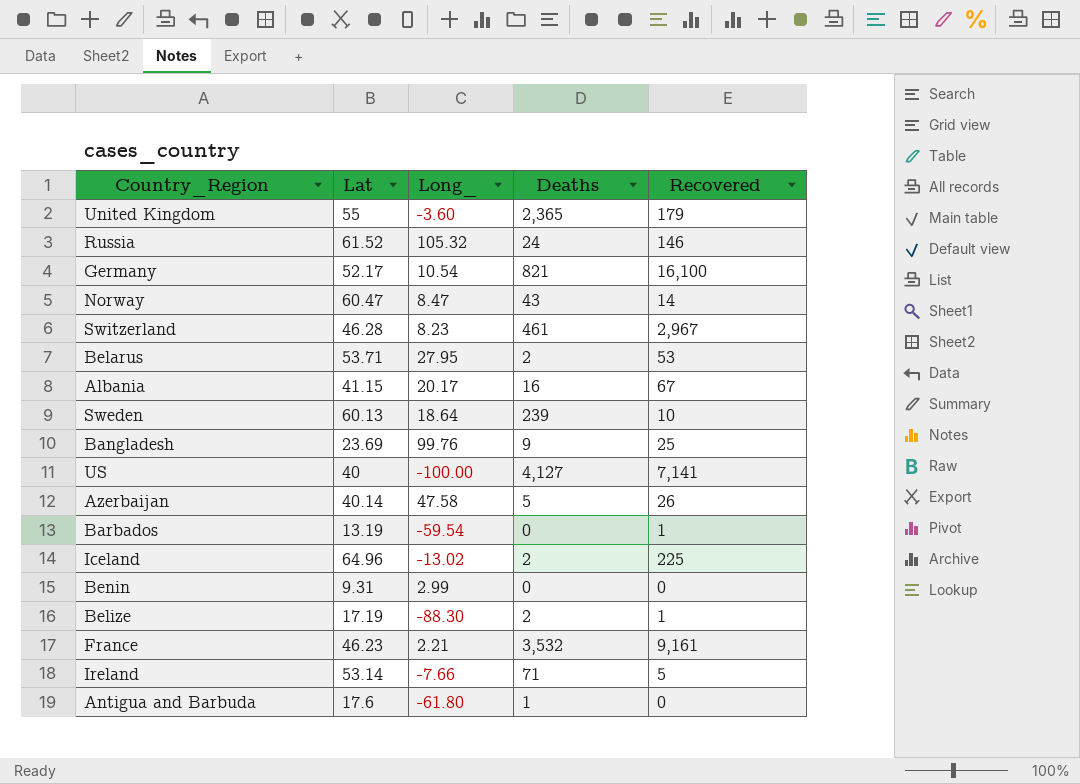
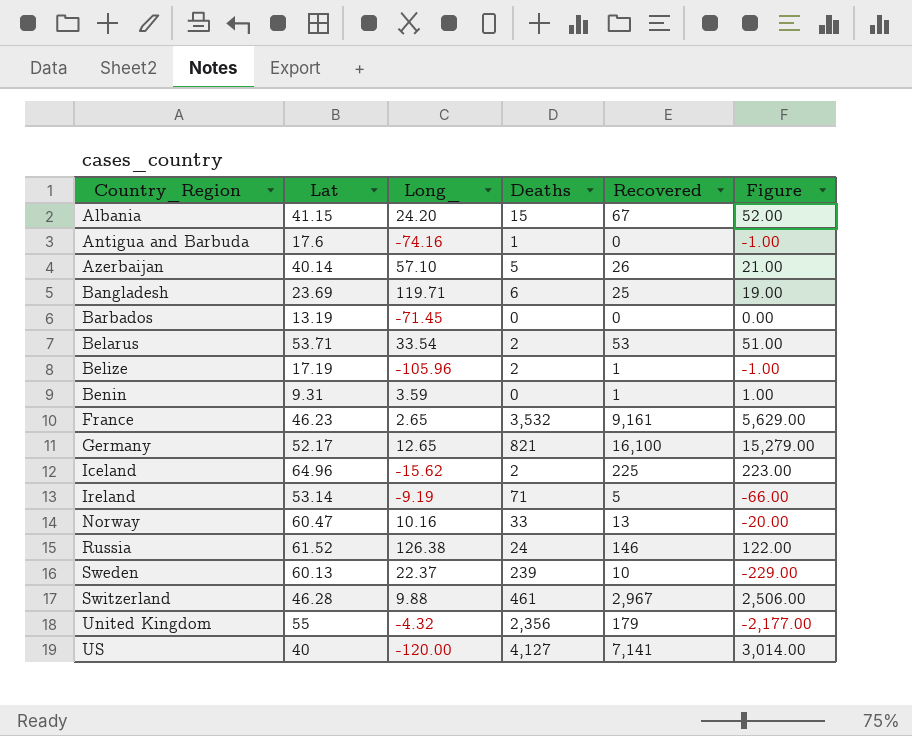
row order: none -> Country_Region ascending
column Figure | formula: none -> [Recovered] - [Deaths]
Albania | Long_: 20.17 -> 24.20
Albania | Deaths: 16 -> 15
Antigua and Barbuda | Long_: -61.80 -> -74.16
Azerbaijan | Long_: 47.58 -> 57.10
Bangladesh | Long_: 99.76 -> 119.71
Bangladesh | Deaths: 9 -> 6
Barbados | Long_: -59.54 -> -71.45
Barbados | Recovered: 1 -> 0
Belarus | Long_: 27.95 -> 33.54
Belize | Long_: -88.30 -> -105.96
Benin | Long_: 2.99 -> 3.59
Benin | Recovered: 0 -> 1
France | Long_: 2.21 -> 2.65
Germany | Long_: 10.54 -> 12.65
Iceland | Long_: -13.02 -> -15.62
Ireland | Long_: -7.66 -> -9.19
Norway | Long_: 8.47 -> 10.16
Norway | Deaths: 43 -> 33
Norway | Recovered: 14 -> 13
Russia | Long_: 105.32 -> 126.38
Sweden | Long_: 18.64 -> 22.37
Switzerland | Long_: 8.23 -> 9.88
United Kingdom | Long_: -3.60 -> -4.32
United Kingdom | Deaths: 2,365 -> 2,356
US | Long_: -100.00 -> -120.00

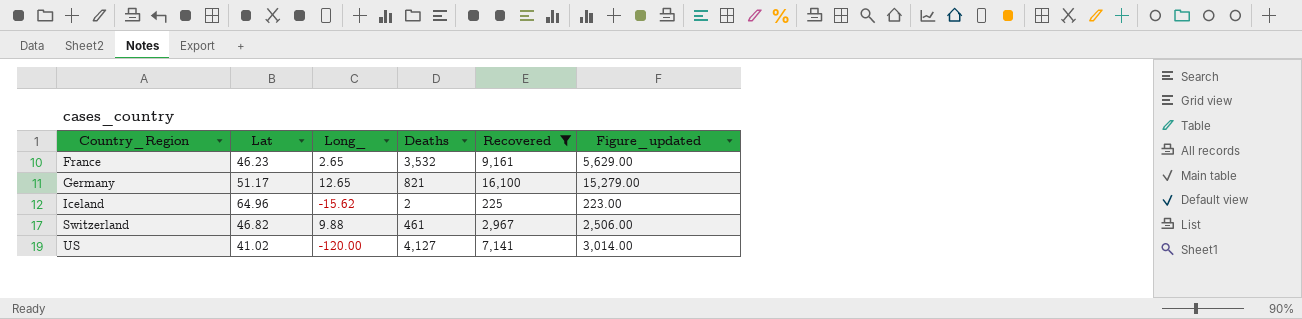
filter: none -> Recovered >= 225
column name: Figure -> Figure_updated
Germany | Lat: 52.17 -> 51.17
Switzerland | Lat: 46.28 -> 46.82
US | Lat: 40 -> 41.02

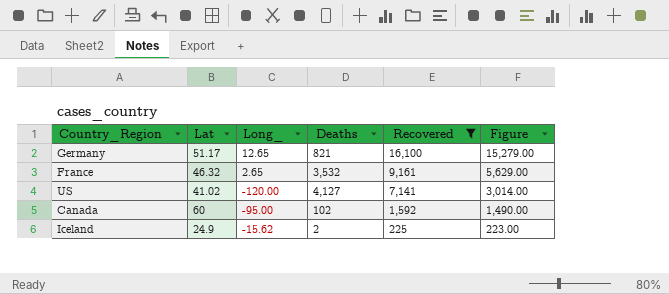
row order: Country_Region ascending -> Recovered descending
column name: Figure_updated -> Figure
row Switzerland: 46.82 | 9.88 | 461 | 2,967 | 2,506.00 -> none
France | Lat: 46.23 -> 46.32
row Canada: none -> 60 | -95.00 | 102 | 1,592 | 1,490.00
Iceland | Lat: 64.96 -> 24.9

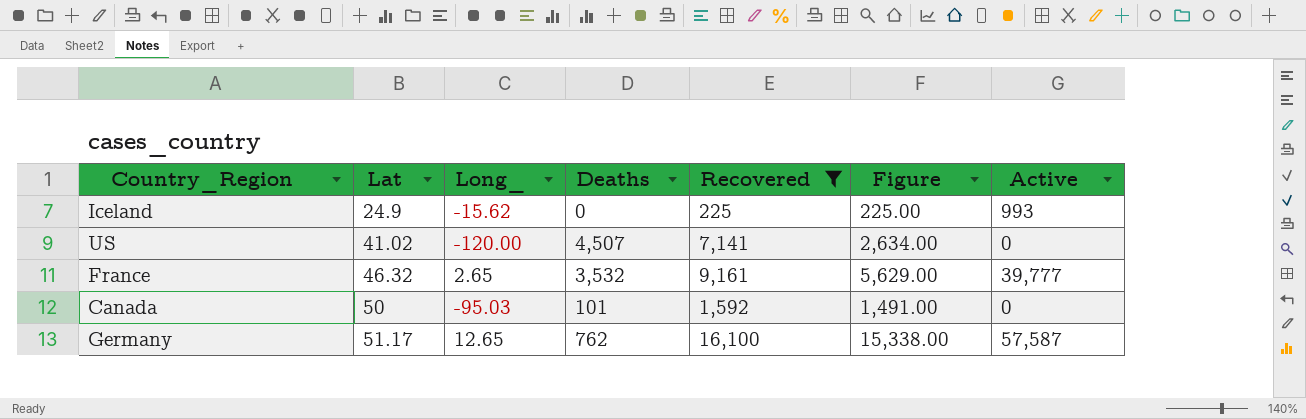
row order: Recovered descending -> Lat ascending
column Active | position: none -> 7
Iceland | Deaths: 2 -> 0
Iceland | Figure: 223.00 -> 225.00
US | Deaths: 4,127 -> 4,507
US | Figure: 3,014.00 -> 2,634.00
Canada | Lat: 60 -> 50
Canada | Long_: -95.00 -> -95.03
Canada | Deaths: 102 -> 101
Canada | Figure: 1,490.00 -> 1,491.00
Germany | Deaths: 821 -> 762
Germany | Figure: 15,279.00 -> 15,338.00

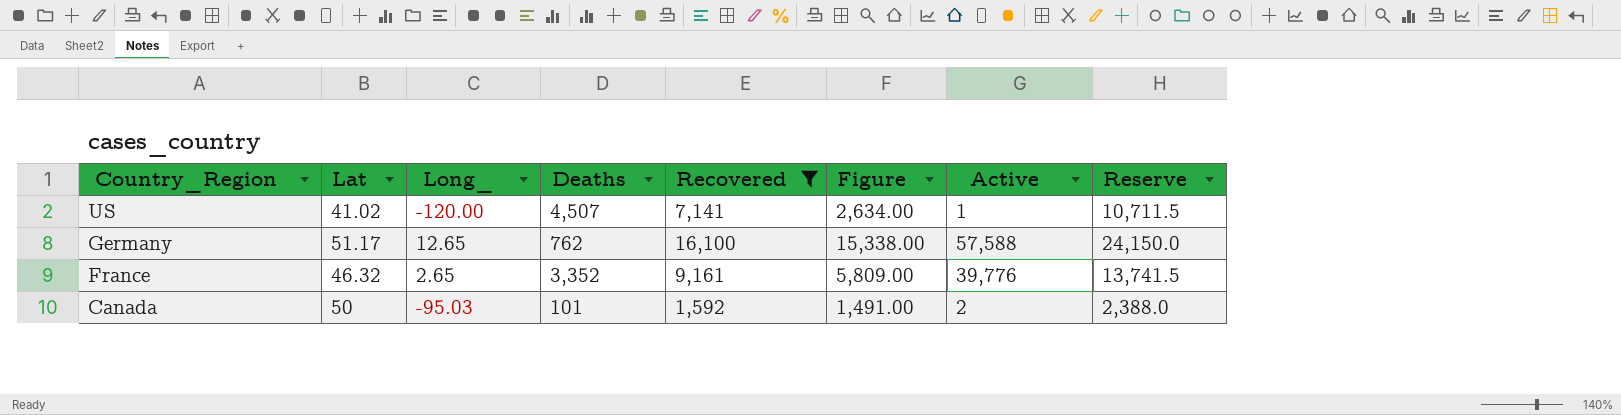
row order: Lat ascending -> Country_Region descending
column Reserve | formula: none -> [Recovered] * 1.5
row Iceland: 24.9 | -15.62 | 0 | 225 | 225.00 | 993 -> none
US | Active: 0 -> 1
Germany | Active: 57,587 -> 57,588
France | Deaths: 3,532 -> 3,352
France | Figure: 5,629.00 -> 5,809.00
France | Active: 39,777 -> 39,776
Canada | Active: 0 -> 2

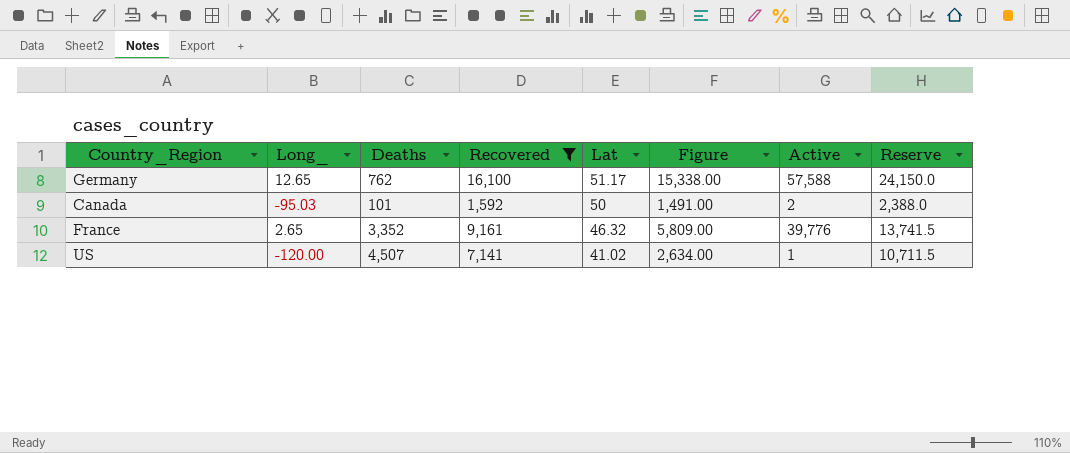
row order: Country_Region descending -> Lat descending
column Lat | position: 2 -> 5

